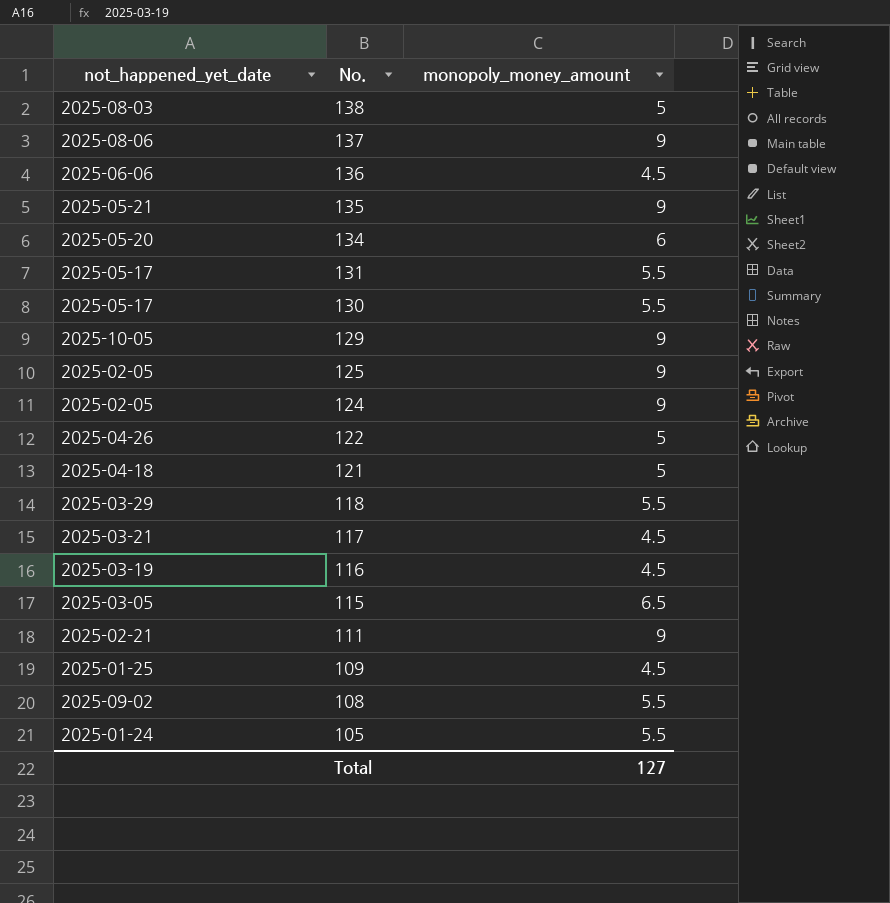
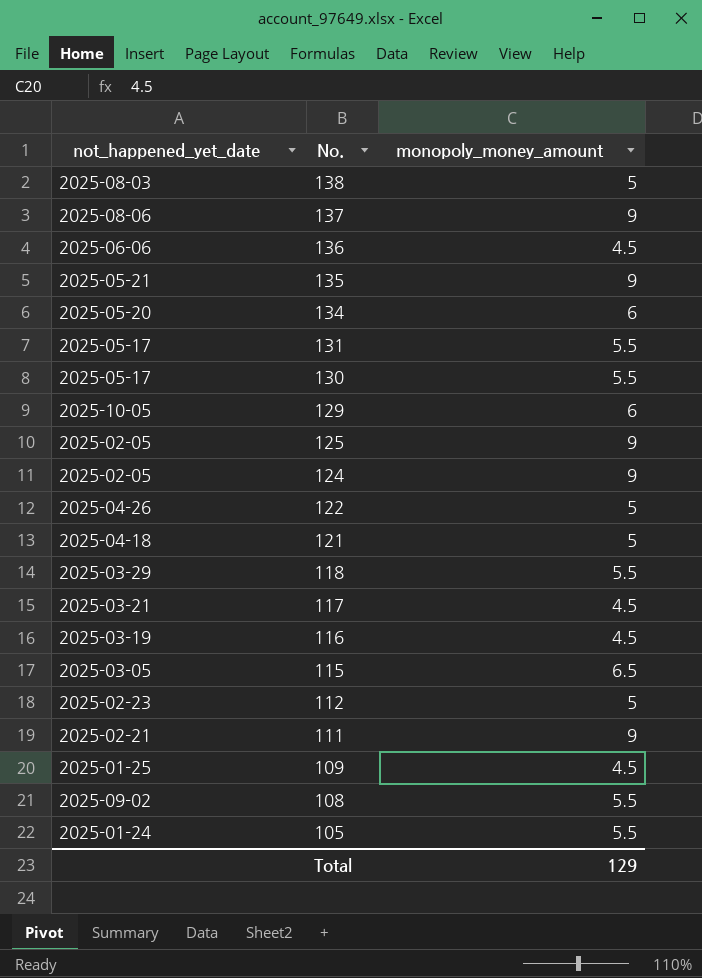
129 | monopoly_money_amount: 9 -> 6
row 112: none -> 2025-02-23 | 5
Total | monopoly_money_amount: 127 -> 129

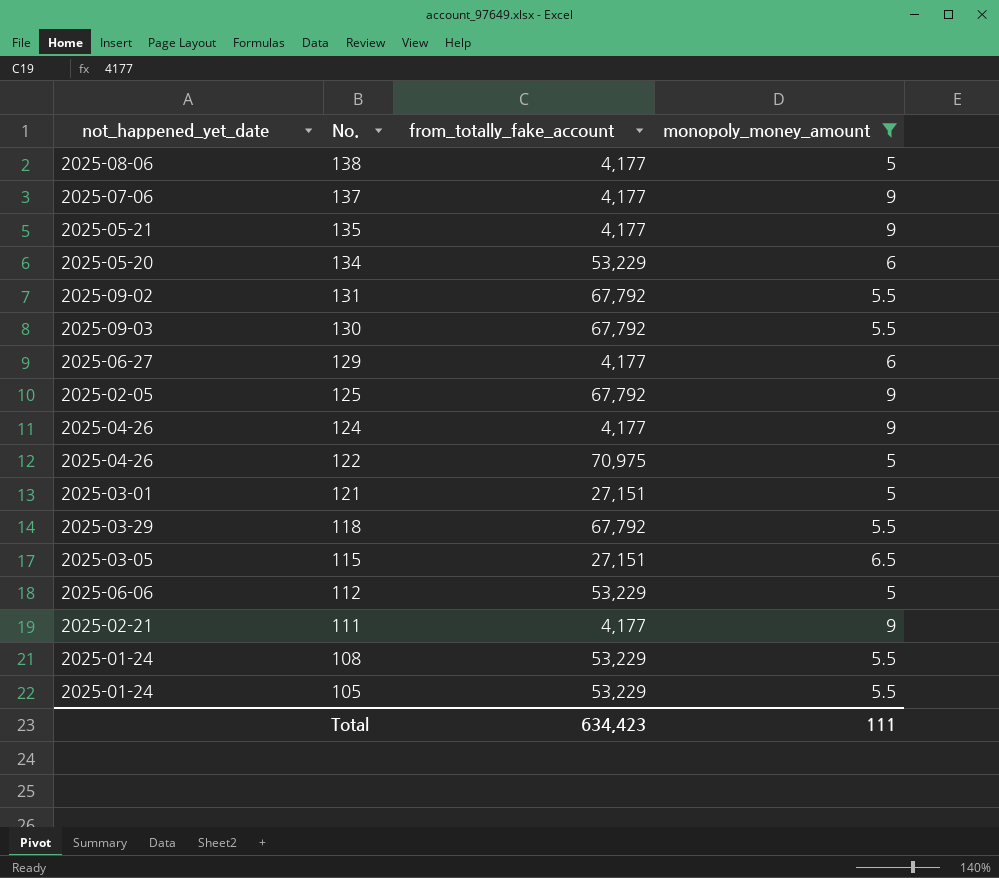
filter: none -> monopoly_money_amount != 4.5
column from_totally_fake_account | position: none -> 3
138 | not_happened_yet_date: 2025-08-03 -> 2025-08-06
137 | not_happened_yet_date: 2025-08-06 -> 2025-07-06
131 | not_happened_yet_date: 2025-05-17 -> 2025-09-02
130 | not_happened_yet_date: 2025-05-17 -> 2025-09-03
129 | not_happened_yet_date: 2025-10-05 -> 2025-06-27
124 | not_happened_yet_date: 2025-02-05 -> 2025-04-26
121 | not_happened_yet_date: 2025-04-18 -> 2025-03-01
112 | not_happened_yet_date: 2025-02-23 -> 2025-06-06
108 | not_happened_yet_date: 2025-09-02 -> 2025-01-24
Total | monopoly_money_amount: 129 -> 111

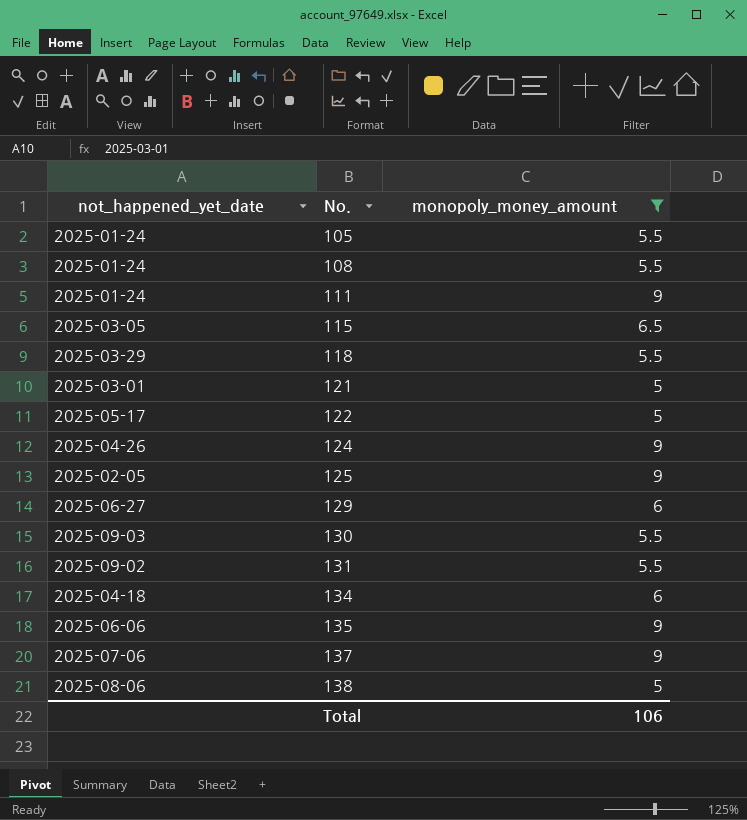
row order: No. descending -> No. ascending
column from_totally_fake_account | position: 3 -> none
row 112: 2025-06-06 | 53,229 | 5 -> none
111 | not_happened_yet_date: 2025-02-21 -> 2025-01-24
122 | not_happened_yet_date: 2025-04-26 -> 2025-05-17
134 | not_happened_yet_date: 2025-05-20 -> 2025-04-18
135 | not_happened_yet_date: 2025-05-21 -> 2025-06-06
Total | monopoly_money_amount: 111 -> 106

